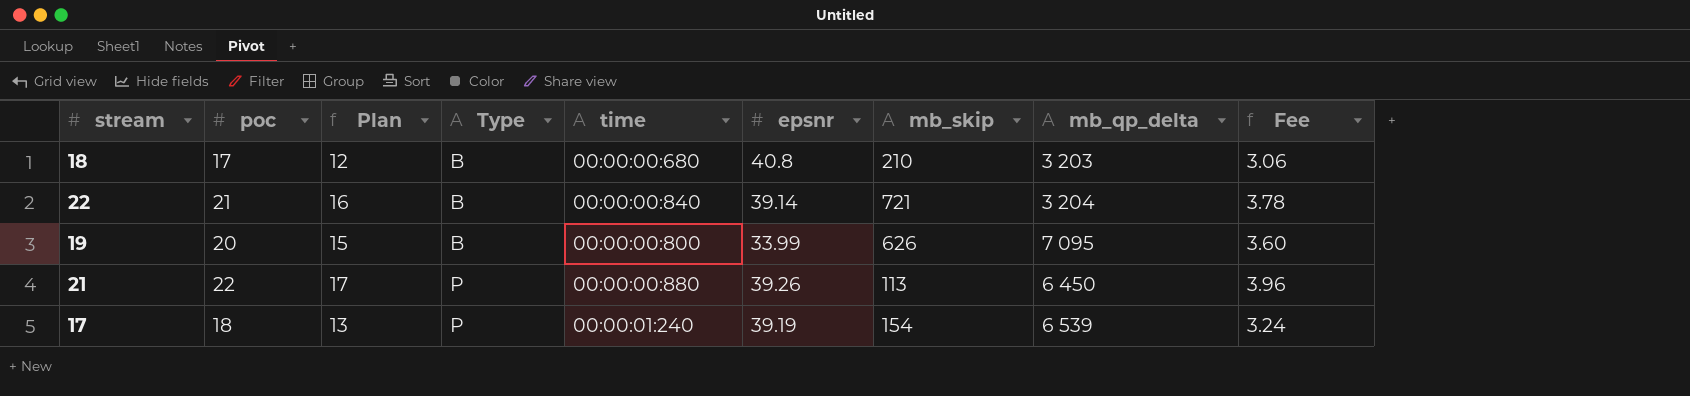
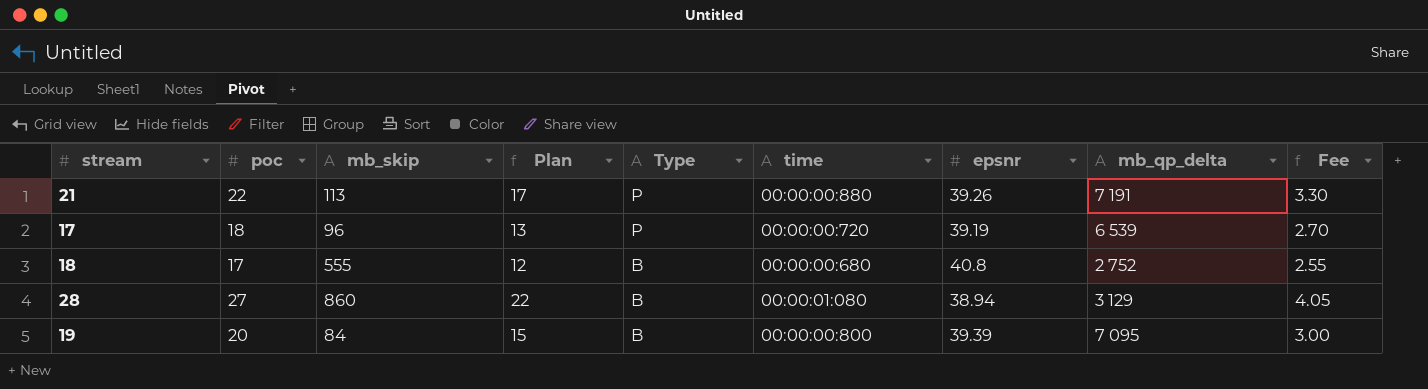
row order: Type ascending -> Type descending
column mb_skip | position: 7 -> 3
column Fee | formula: [poc] * 0.18 -> [poc] * 0.15
row 22: 21 | 16 | B | 00:00:00:840 | 39.14 | 721 | 3 204 | 3.78 -> none
21 | mb_qp_delta: 6 450 -> 7 191
17 | mb_skip: 154 -> 96
17 | time: 00:00:01:240 -> 00:00:00:720
18 | mb_skip: 210 -> 555
18 | mb_qp_delta: 3 203 -> 2 752
row 28: none -> 27 | 860 | 22 | B | 00:00:01:080 | 38.94 | 3 129 | 4.05
19 | mb_skip: 626 -> 84
19 | epsnr: 33.99 -> 39.39

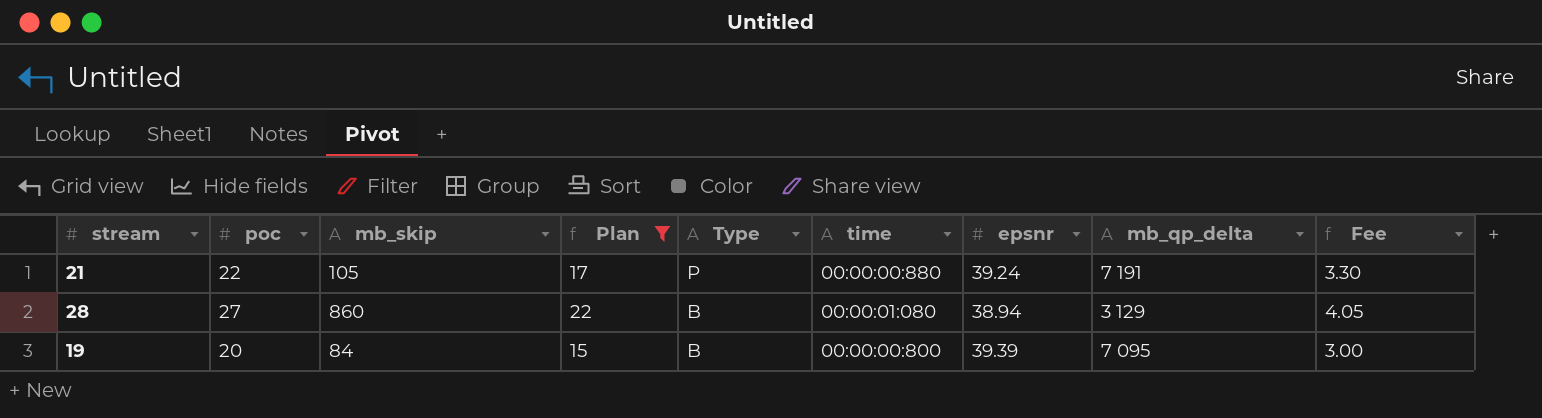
filter: none -> Plan >= 15
21 | mb_skip: 113 -> 105
21 | epsnr: 39.26 -> 39.24

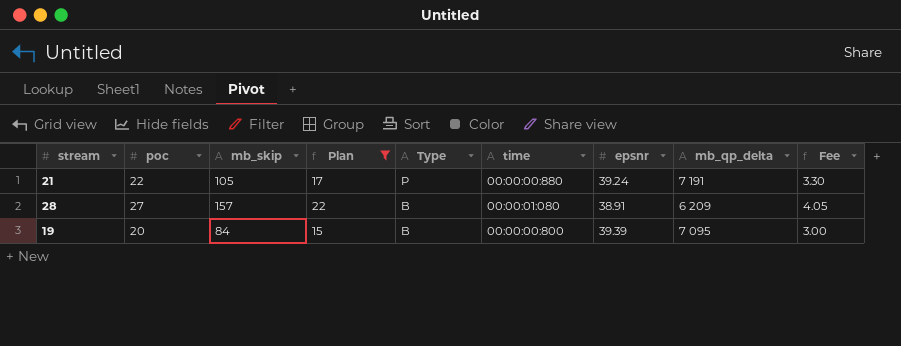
28 | mb_skip: 860 -> 157
28 | epsnr: 38.94 -> 38.91
28 | mb_qp_delta: 3 129 -> 6 209

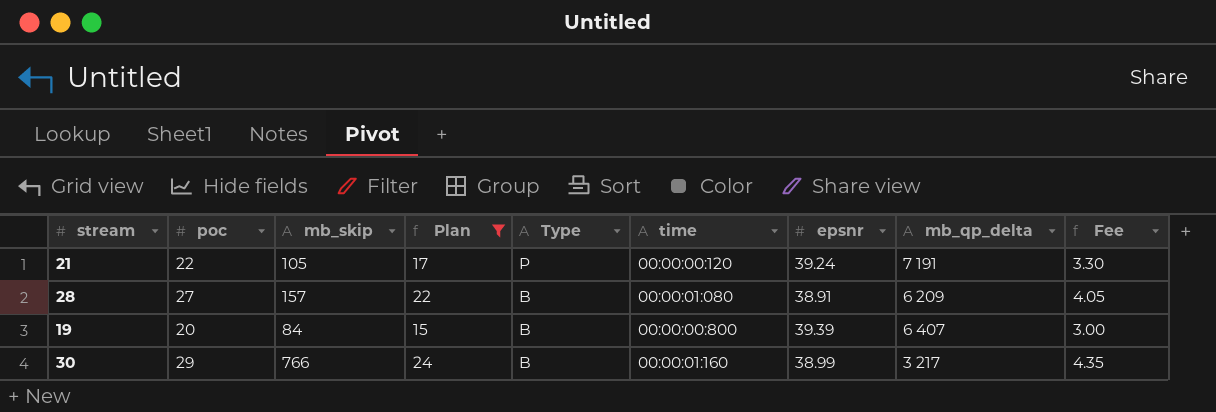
21 | time: 00:00:00:880 -> 00:00:00:120
19 | mb_qp_delta: 7 095 -> 6 407
row 30: none -> 29 | 766 | 24 | B | 00:00:01:160 | 38.99 | 3 217 | 4.35

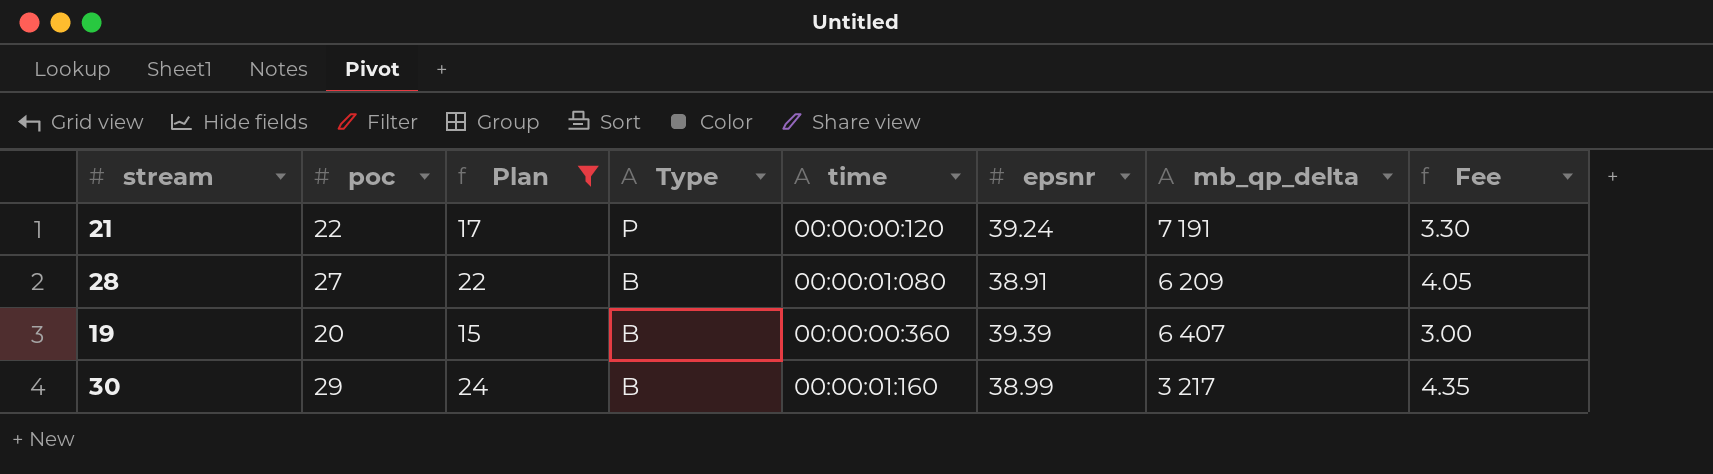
column mb_skip | position: 3 -> none
19 | time: 00:00:00:800 -> 00:00:00:360

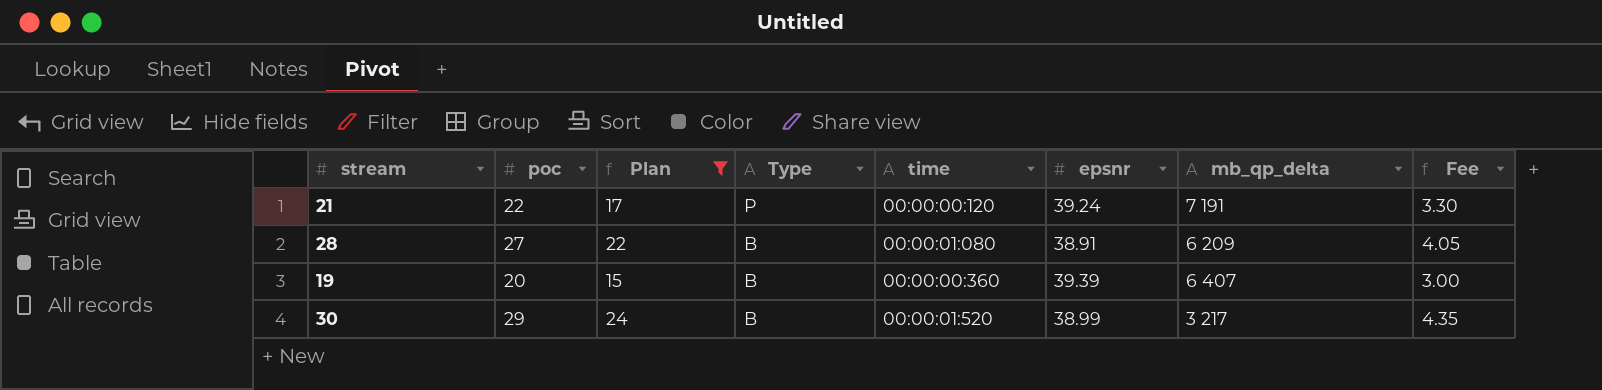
30 | time: 00:00:01:160 -> 00:00:01:520

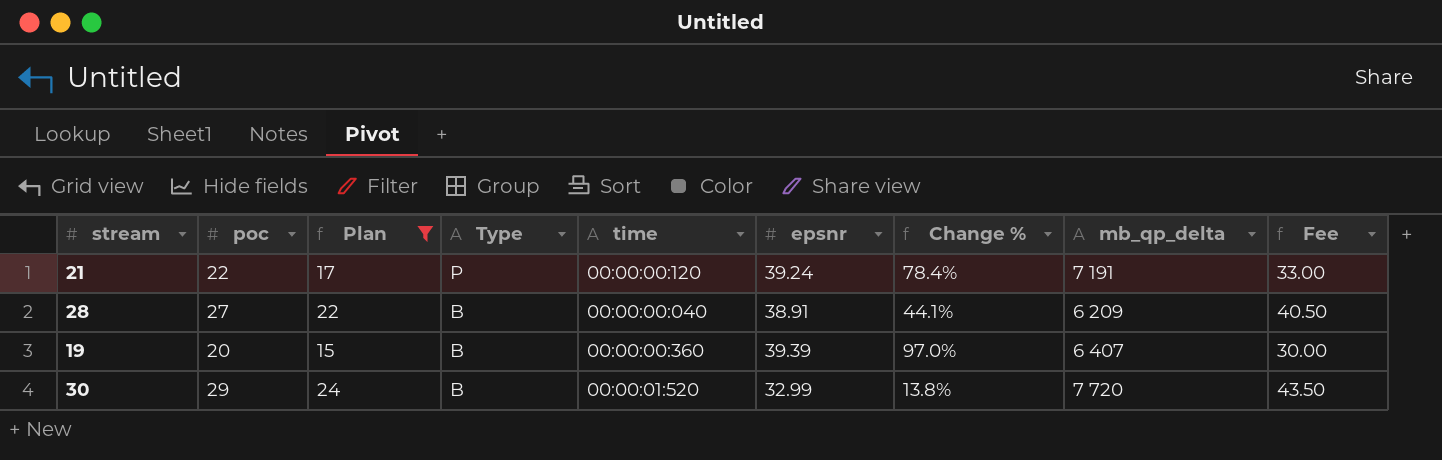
column Change % | formula: none -> ([epsnr] - [poc]) / [poc]
column Fee | formula: [poc] * 0.15 -> [poc] * 1.5
28 | time: 00:00:01:080 -> 00:00:00:040
30 | epsnr: 38.99 -> 32.99
30 | mb_qp_delta: 3 217 -> 7 720

